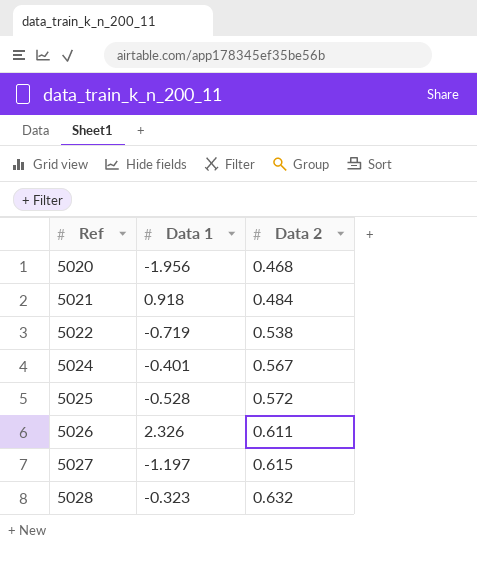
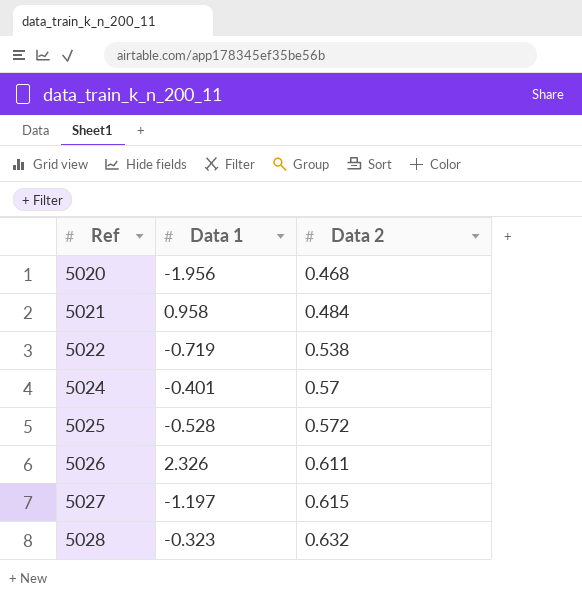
5021 | Data 1: 0.918 -> 0.958
5024 | Data 2: 0.567 -> 0.57

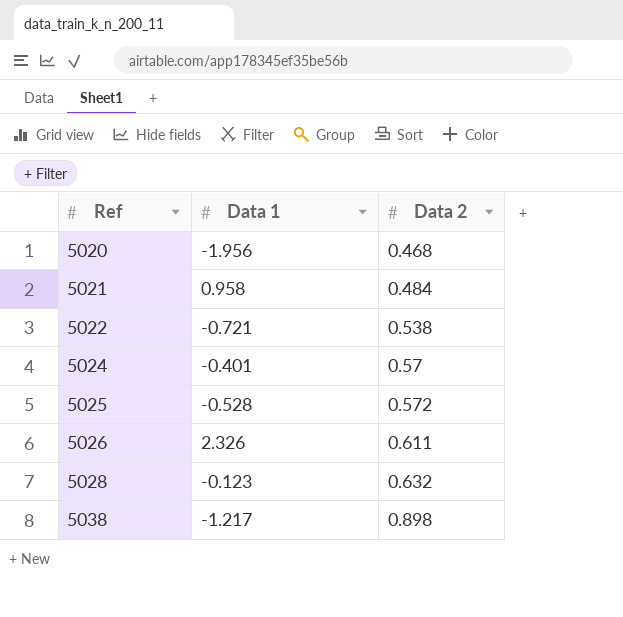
row 5027: -1.197 | 0.615 -> none
5022 | Data 1: -0.719 -> -0.721
5028 | Data 1: -0.323 -> -0.123
row 5038: none -> -1.217 | 0.898

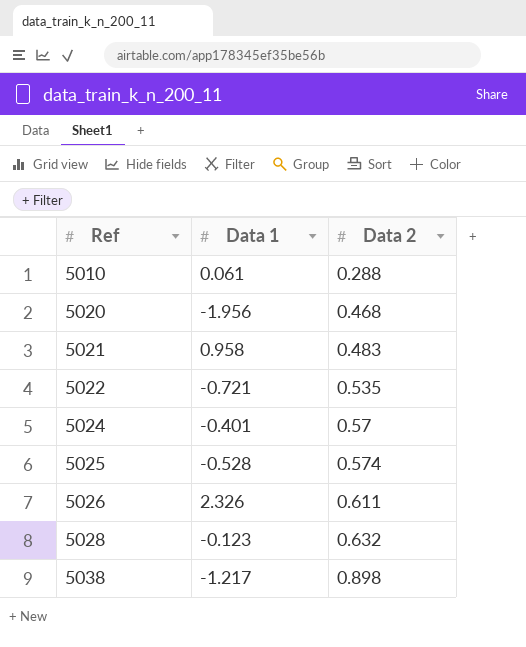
row 5010: none -> 0.061 | 0.288
5021 | Data 2: 0.484 -> 0.483
5022 | Data 2: 0.538 -> 0.535
5025 | Data 2: 0.572 -> 0.574

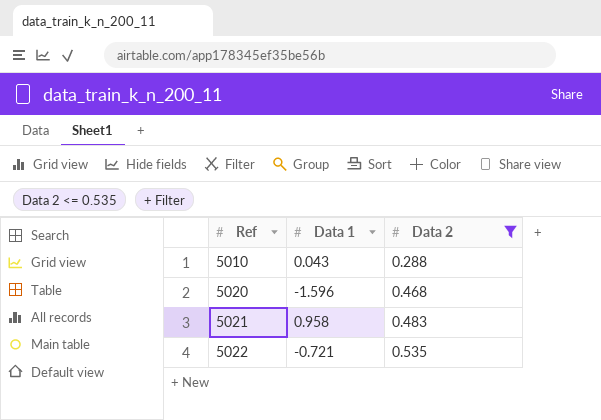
filter: none -> Data 2 <= 0.535
5010 | Data 1: 0.061 -> 0.043
5020 | Data 1: -1.956 -> -1.596

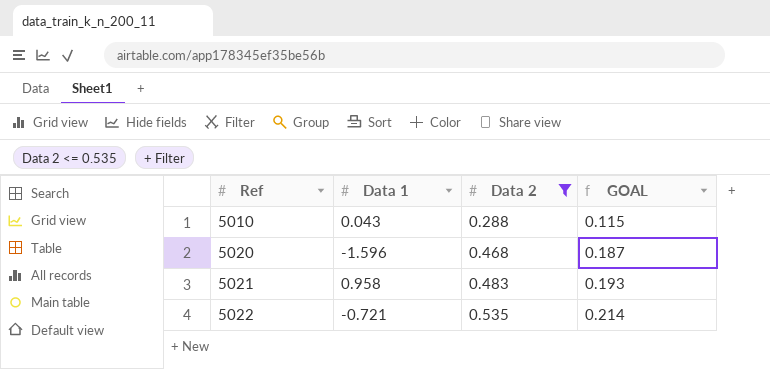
column GOAL | formula: none -> [Data 2] * 0.4

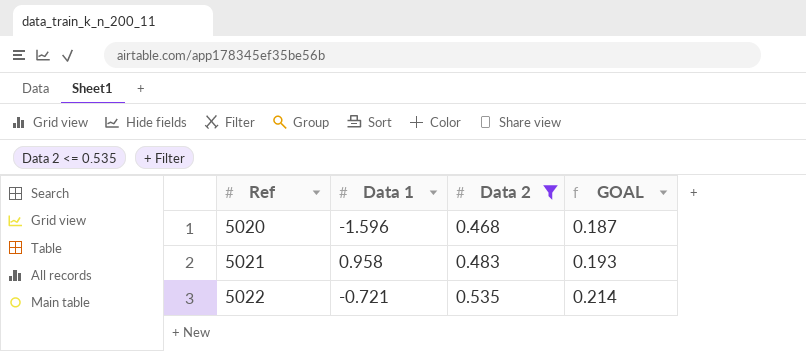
row 5010: 0.043 | 0.288 | 0.115 -> none

